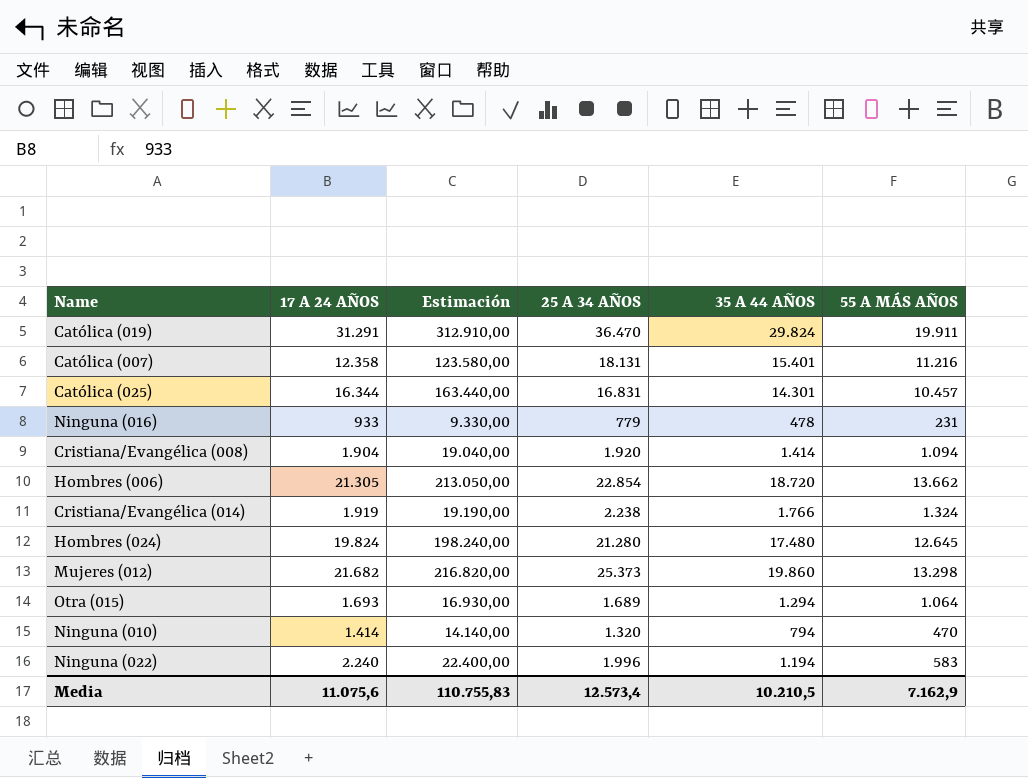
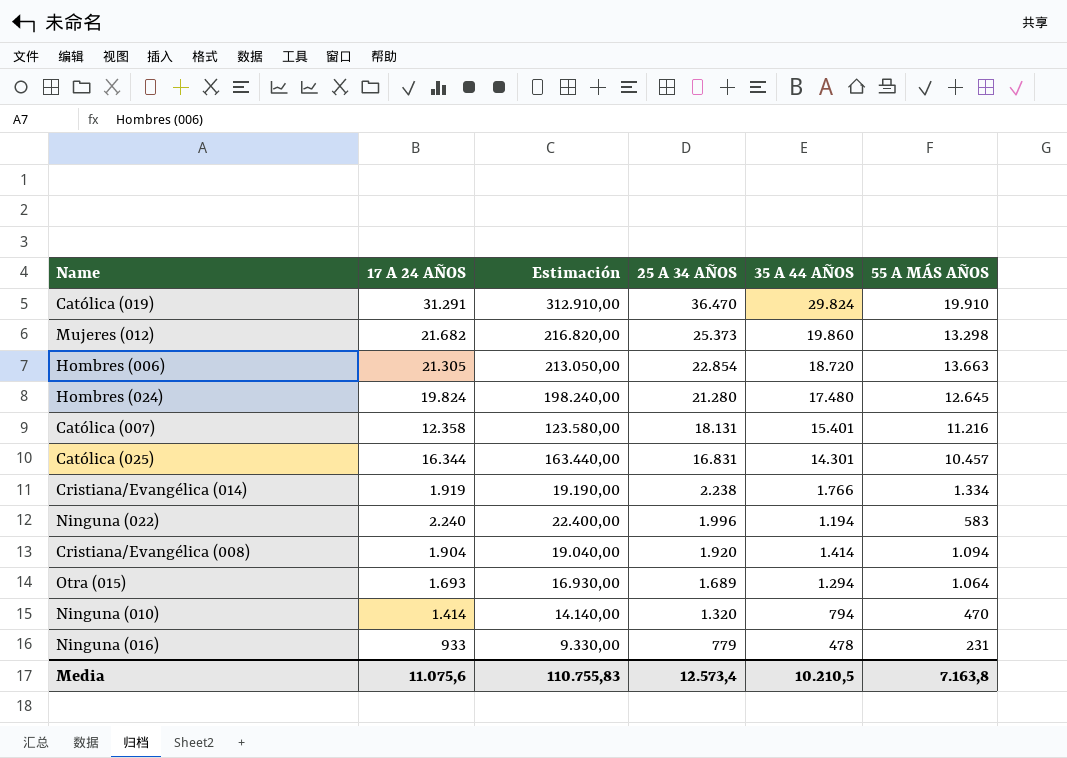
row order: none -> 25 A 34 AÑOS descending
Católica (019) | 55 A MÁS AÑOS: 19.911 -> 19.910
Hombres (006) | 55 A MÁS AÑOS: 13.662 -> 13.663
Cristiana/Evangélica (014) | 55 A MÁS AÑOS: 1.324 -> 1.334
Media | 55 A MÁS AÑOS: 7.162,9 -> 7.163,8

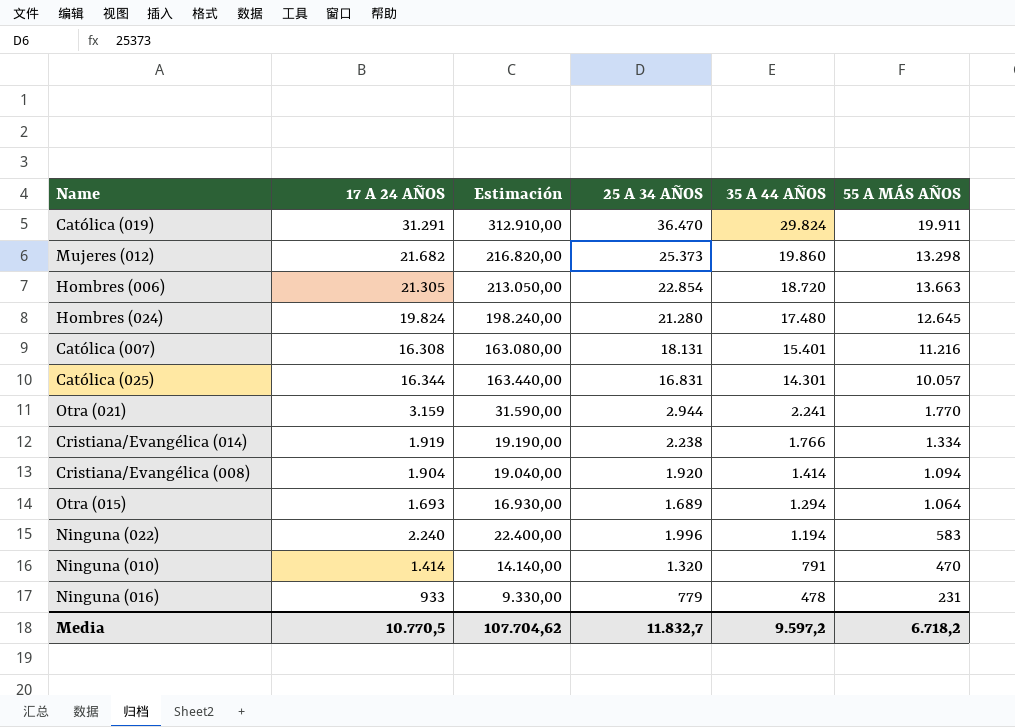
row order: 25 A 34 AÑOS descending -> 35 A 44 AÑOS descending
Católica (019) | 55 A MÁS AÑOS: 19.910 -> 19.911
Católica (007) | 17 A 24 AÑOS: 12.358 -> 16.308
Católica (007) | Estimación: 123.580,00 -> 163.080,00
Católica (025) | 55 A MÁS AÑOS: 10.457 -> 10.057
row Otra (021): none -> 3.159 | 31.590,00 | 2.944 | 2.241 | 1.770
Ninguna (010) | 35 A 44 AÑOS: 794 -> 791
Media | 17 A 24 AÑOS: 11.075,6 -> 10.770,5
Media | Estimación: 110.755,83 -> 107.704,62
Media | 25 A 34 AÑOS: 12.573,4 -> 11.832,7
Media | 35 A 44 AÑOS: 10.210,5 -> 9.597,2
Media | 55 A MÁS AÑOS: 7.163,8 -> 6.718,2

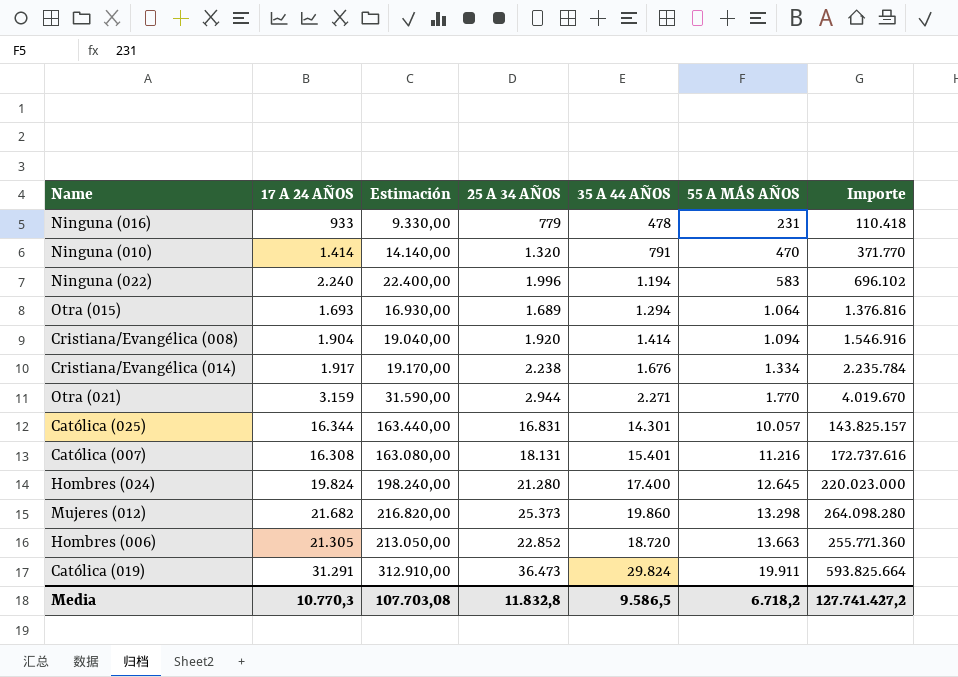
row order: 35 A 44 AÑOS descending -> 55 A MÁS AÑOS ascending
column Importe | formula: none -> [35 A 44 AÑOS] * [55 A MÁS AÑOS]
Cristiana/Evangélica (014) | 17 A 24 AÑOS: 1.919 -> 1.917
Cristiana/Evangélica (014) | Estimación: 19.190,00 -> 19.170,00
Cristiana/Evangélica (014) | 35 A 44 AÑOS: 1.766 -> 1.676
Otra (021) | 35 A 44 AÑOS: 2.241 -> 2.271
Hombres (024) | 35 A 44 AÑOS: 17.480 -> 17.400
Hombres (006) | 25 A 34 AÑOS: 22.854 -> 22.852
Católica (019) | 25 A 34 AÑOS: 36.470 -> 36.473
Media | 17 A 24 AÑOS: 10.770,5 -> 10.770,3
Media | Estimación: 107.704,62 -> 107.703,08
Media | 25 A 34 AÑOS: 11.832,7 -> 11.832,8
Media | 35 A 44 AÑOS: 9.597,2 -> 9.586,5

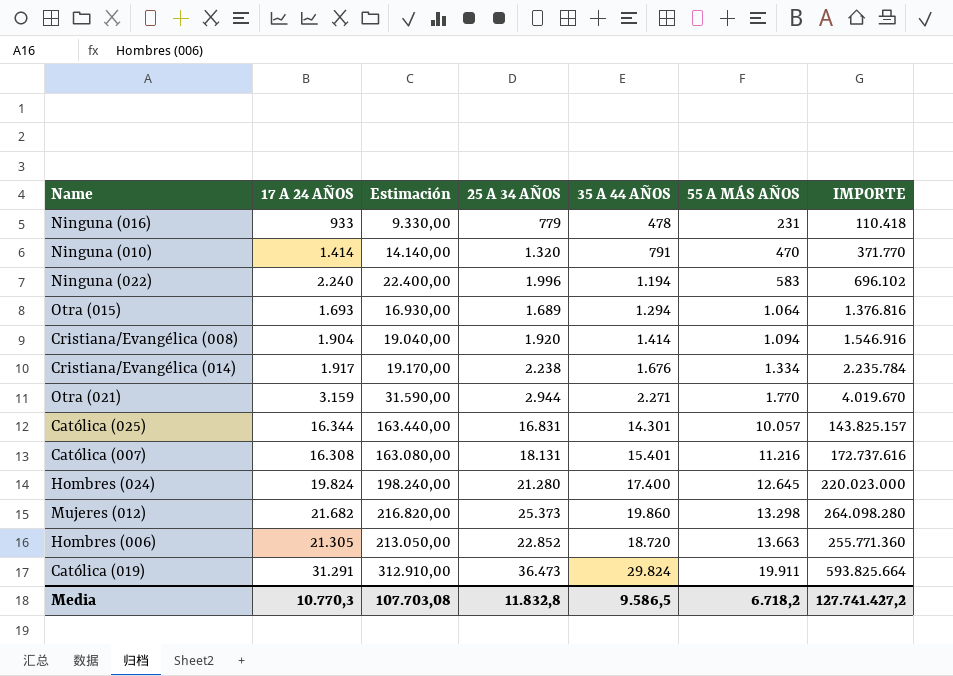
column name: Importe -> IMPORTE

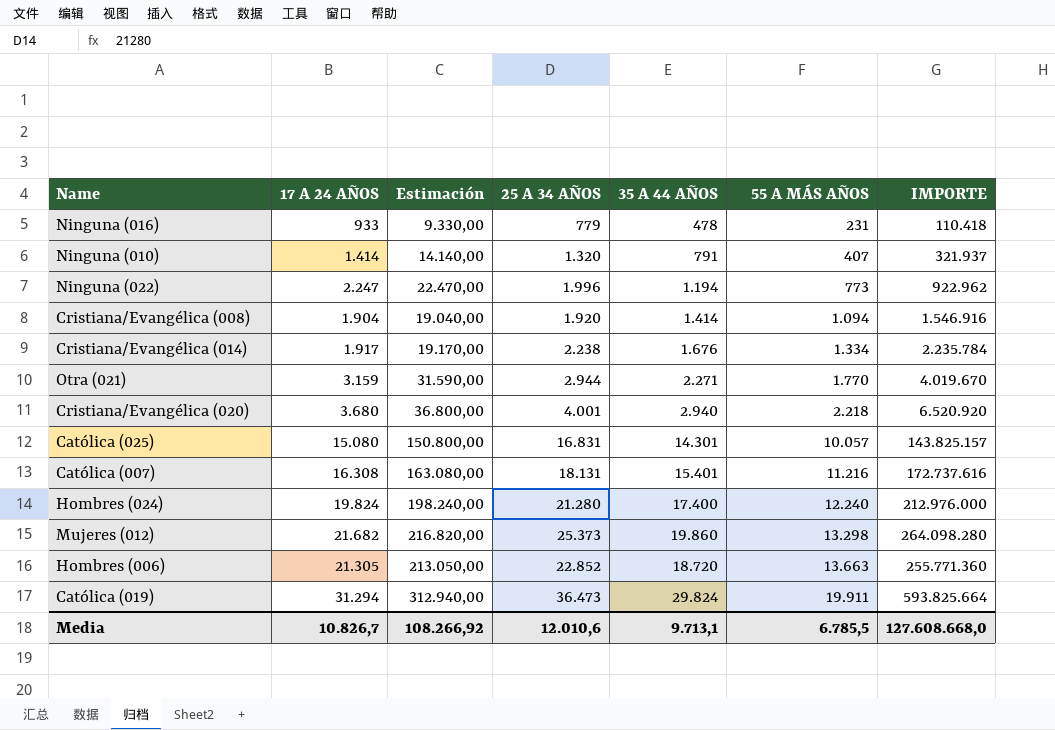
row Otra (015): 1.693 | 16.930,00 | 1.689 | 1.294 | 1.064 | 1.376.816 -> none
Ninguna (010) | 55 A MÁS AÑOS: 470 -> 407
Ninguna (010) | IMPORTE: 371.770 -> 321.937
Ninguna (022) | 17 A 24 AÑOS: 2.240 -> 2.247
Ninguna (022) | Estimación: 22.400,00 -> 22.470,00
Ninguna (022) | 55 A MÁS AÑOS: 583 -> 773
Ninguna (022) | IMPORTE: 696.102 -> 922.962
row Cristiana/Evangélica (020): none -> 3.680 | 36.800,00 | 4.001 | 2.940 | 2.218 | 6.520.920
Católica (025) | 17 A 24 AÑOS: 16.344 -> 15.080
Católica (025) | Estimación: 163.440,00 -> 150.800,00
Hombres (024) | 55 A MÁS AÑOS: 12.645 -> 12.240
Hombres (024) | IMPORTE: 220.023.000 -> 212.976.000
Católica (019) | 17 A 24 AÑOS: 31.291 -> 31.294
Católica (019) | Estimación: 312.910,00 -> 312.940,00
Media | 17 A 24 AÑOS: 10.770,3 -> 10.826,7
Media | Estimación: 107.703,08 -> 108.266,92
Media | 25 A 34 AÑOS: 11.832,8 -> 12.010,6
Media | 35 A 44 AÑOS: 9.586,5 -> 9.713,1
Media | 55 A MÁS AÑOS: 6.718,2 -> 6.785,5
Media | IMPORTE: 127.741.427,2 -> 127.608.668,0

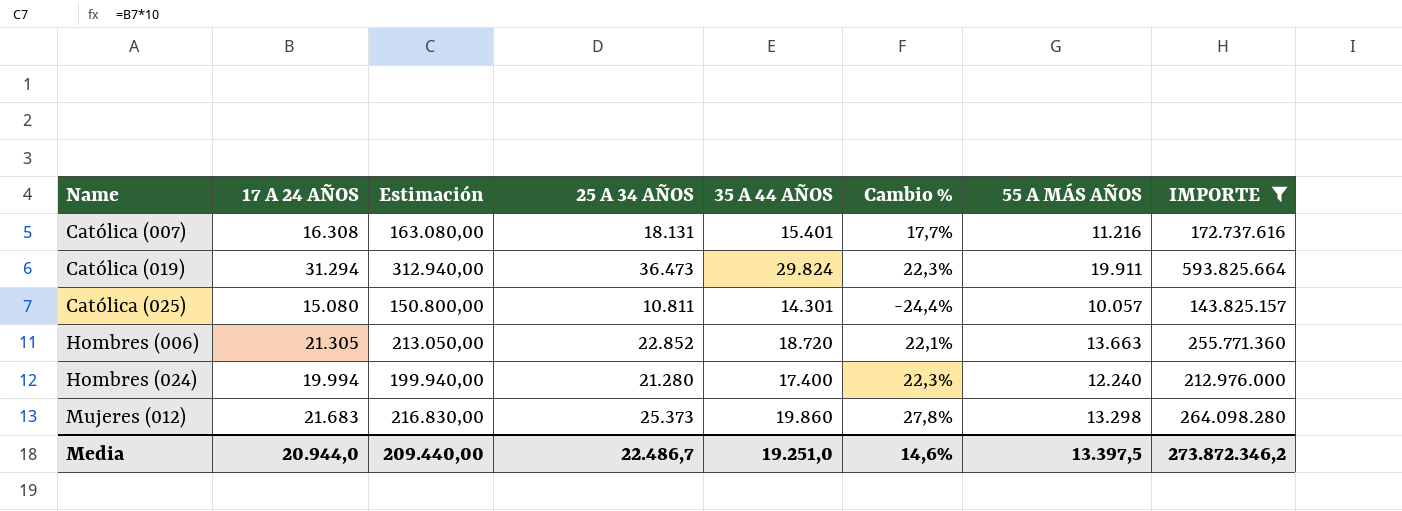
filter: none -> IMPORTE >= 143.825.157
row order: 55 A MÁS AÑOS ascending -> Name ascending
column Cambio % | formula: none -> ([25 A 34 AÑOS] - [35 A 44 AÑOS]) / [35 A 44 AÑOS]
Católica (025) | 25 A 34 AÑOS: 16.831 -> 10.811
Hombres (024) | 17 A 24 AÑOS: 19.824 -> 19.994
Hombres (024) | Estimación: 198.240,00 -> 199.940,00
Mujeres (012) | 17 A 24 AÑOS: 21.682 -> 21.683
Mujeres (012) | Estimación: 216.820,00 -> 216.830,00
Media | 17 A 24 AÑOS: 10.826,7 -> 20.944,0
Media | Estimación: 108.266,92 -> 209.440,00
Media | 25 A 34 AÑOS: 12.010,6 -> 22.486,7
Media | 35 A 44 AÑOS: 9.713,1 -> 19.251,0
Media | 55 A MÁS AÑOS: 6.785,5 -> 13.397,5
Media | IMPORTE: 127.608.668,0 -> 273.872.346,2

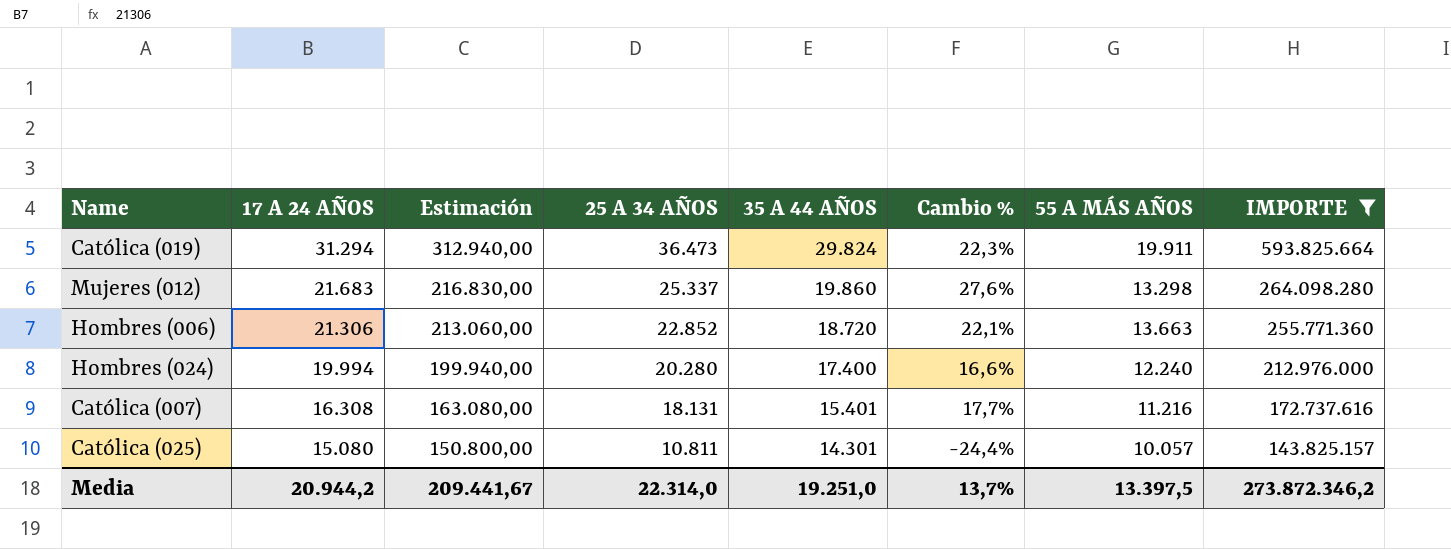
row order: Name ascending -> 17 A 24 AÑOS descending
Mujeres (012) | 25 A 34 AÑOS: 25.373 -> 25.337
Mujeres (012) | Cambio %: 27,8% -> 27,6%
Hombres (006) | 17 A 24 AÑOS: 21.305 -> 21.306
Hombres (006) | Estimación: 213.050,00 -> 213.060,00
Hombres (024) | 25 A 34 AÑOS: 21.280 -> 20.280
Hombres (024) | Cambio %: 22,3% -> 16,6%
Media | 17 A 24 AÑOS: 20.944,0 -> 20.944,2
Media | Estimación: 209.440,00 -> 209.441,67
Media | 25 A 34 AÑOS: 22.486,7 -> 22.314,0
Media | Cambio %: 14,6% -> 13,7%

